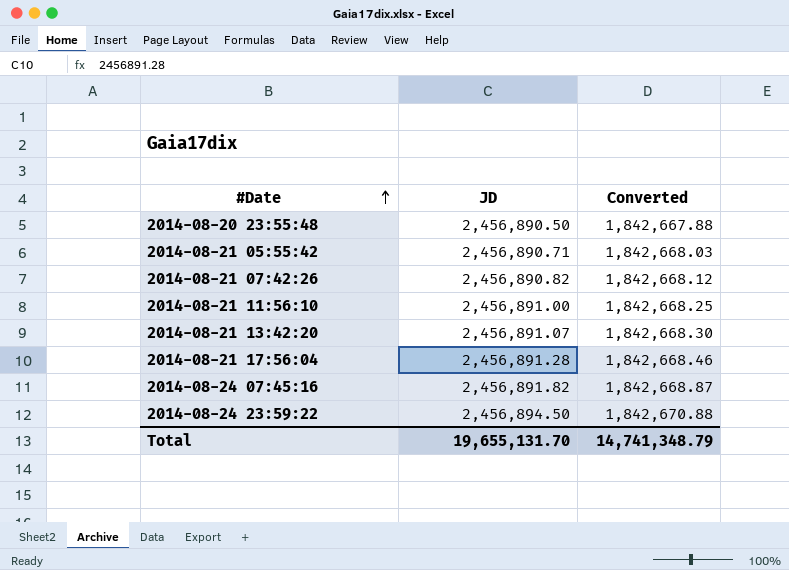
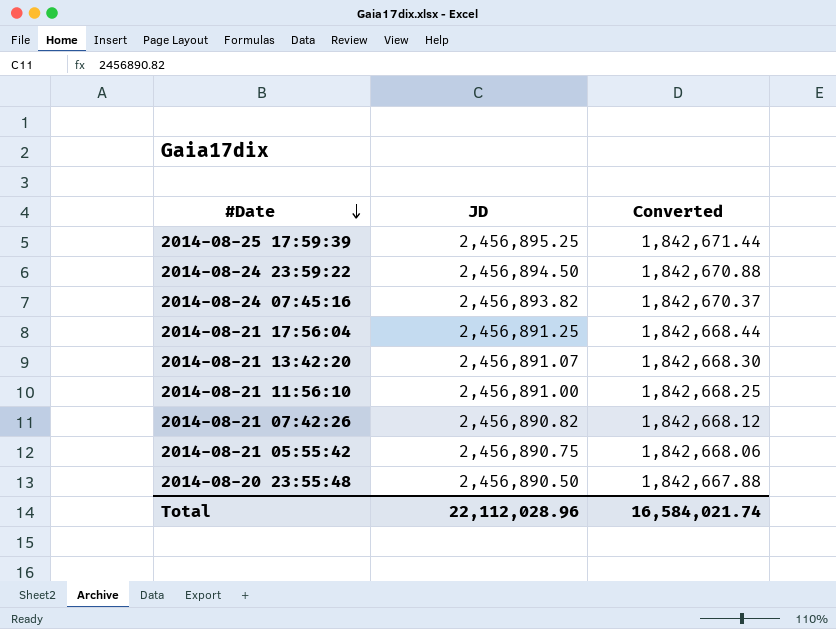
row order: #Date ascending -> #Date descending
row 2014-08-25 17:59:39: none -> 2,456,895.25 | 1,842,671.44
2014-08-24 07:45:16 | JD: 2,456,891.82 -> 2,456,893.82
2014-08-24 07:45:16 | Converted: 1,842,668.87 -> 1,842,670.37
2014-08-21 17:56:04 | JD: 2,456,891.28 -> 2,456,891.25
2014-08-21 17:56:04 | Converted: 1,842,668.46 -> 1,842,668.44
2014-08-21 05:55:42 | JD: 2,456,890.71 -> 2,456,890.75
2014-08-21 05:55:42 | Converted: 1,842,668.03 -> 1,842,668.06
Total | JD: 19,655,131.70 -> 22,112,028.96
Total | Converted: 14,741,348.79 -> 16,584,021.74

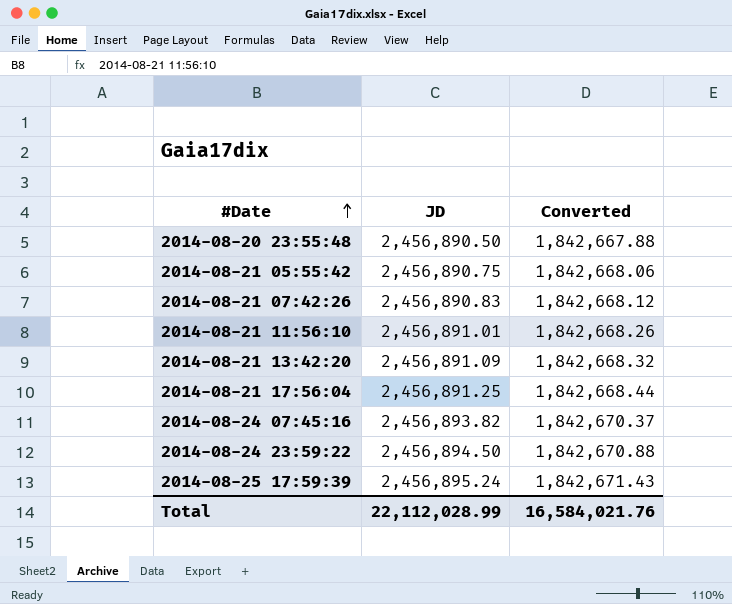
row order: #Date descending -> #Date ascending
2014-08-21 07:42:26 | JD: 2,456,890.82 -> 2,456,890.83
2014-08-21 11:56:10 | JD: 2,456,891.00 -> 2,456,891.01
2014-08-21 11:56:10 | Converted: 1,842,668.25 -> 1,842,668.26
2014-08-21 13:42:20 | JD: 2,456,891.07 -> 2,456,891.09
2014-08-21 13:42:20 | Converted: 1,842,668.30 -> 1,842,668.32
2014-08-25 17:59:39 | JD: 2,456,895.25 -> 2,456,895.24
2014-08-25 17:59:39 | Converted: 1,842,671.44 -> 1,842,671.43
Total | JD: 22,112,028.96 -> 22,112,028.99
Total | Converted: 16,584,021.74 -> 16,584,021.76

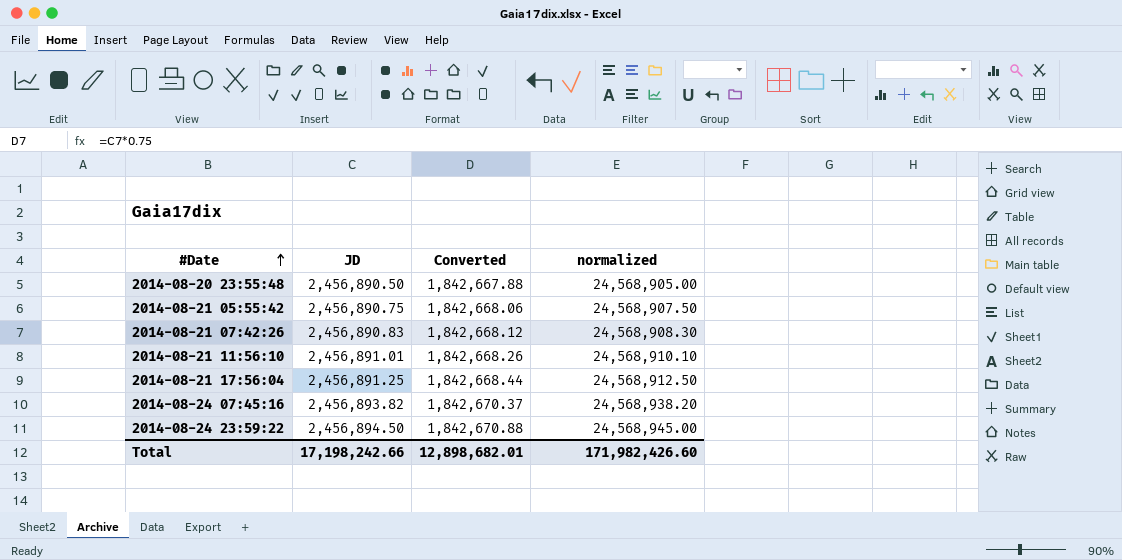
column normalized | formula: none -> [JD] * 10
row 2014-08-21 13:42:20: 2,456,891.09 | 1,842,668.32 -> none
row 2014-08-25 17:59:39: 2,456,895.24 | 1,842,671.43 -> none
Total | JD: 22,112,028.99 -> 17,198,242.66
Total | Converted: 16,584,021.76 -> 12,898,682.01

